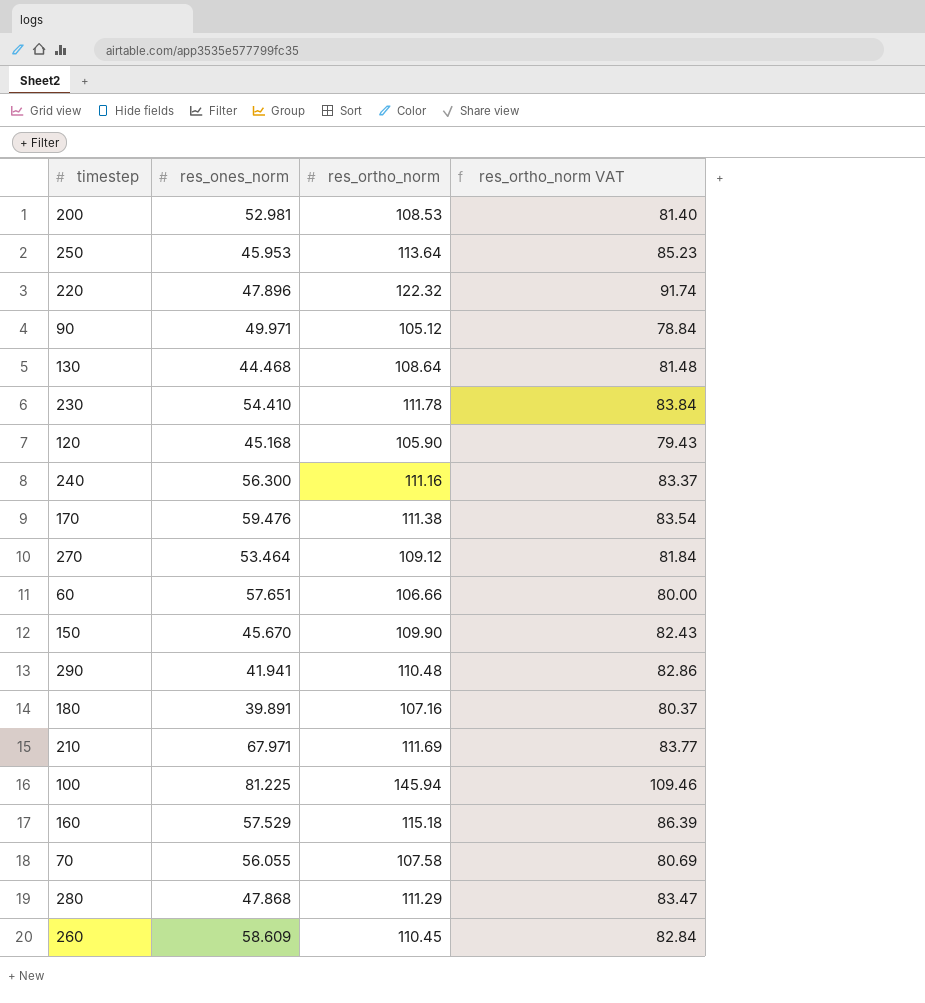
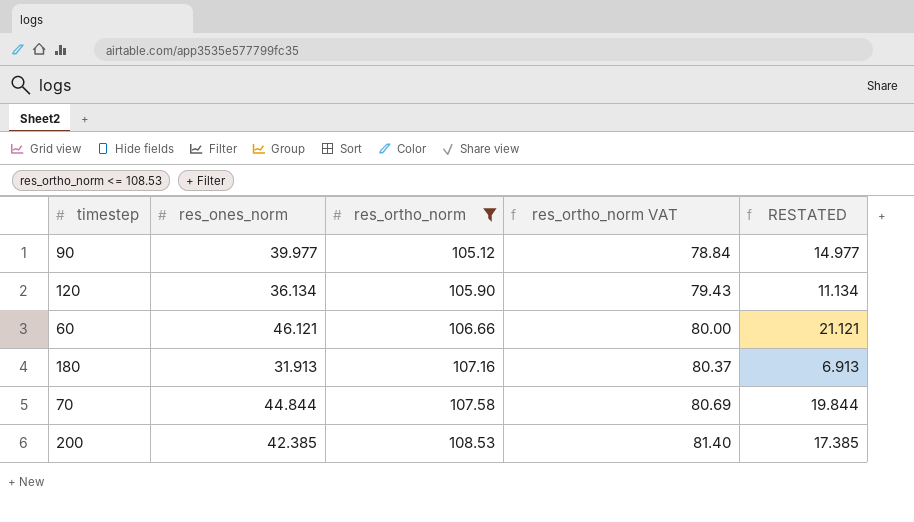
filter: none -> res_ortho_norm <= 108.53
row order: none -> res_ortho_norm ascending
column RESTATED | formula: none -> [res_ones_norm] - 25
90 | res_ones_norm: 49.971 -> 39.977
120 | res_ones_norm: 45.168 -> 36.134
60 | res_ones_norm: 57.651 -> 46.121
180 | res_ones_norm: 39.891 -> 31.913
70 | res_ones_norm: 56.055 -> 44.844
200 | res_ones_norm: 52.981 -> 42.385

